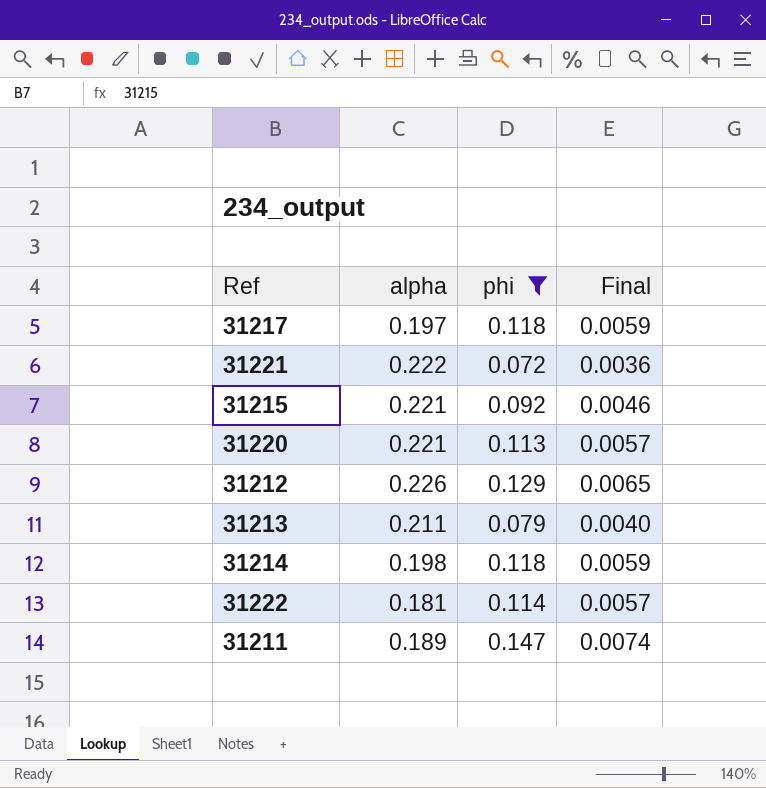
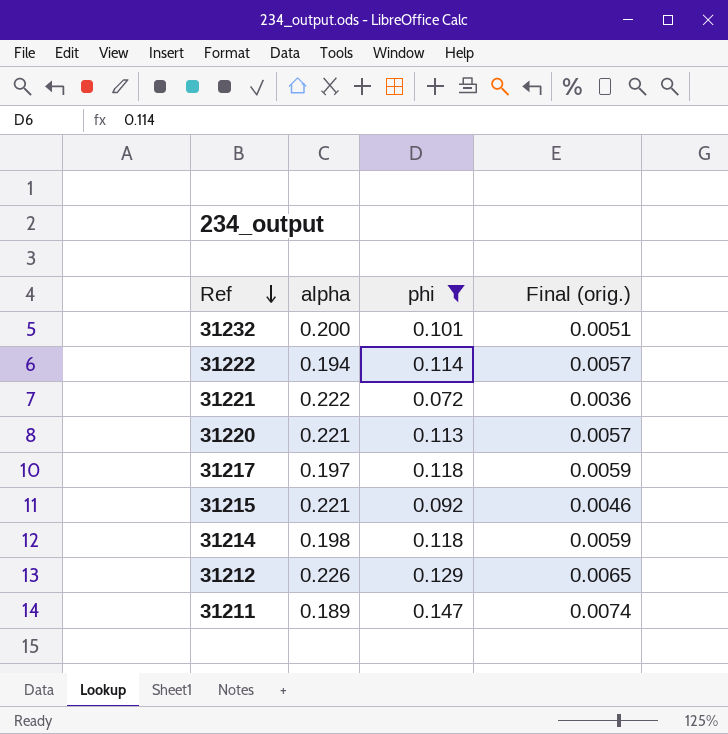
row order: none -> Ref descending
column name: Final -> Final (orig.)
row 31213: 0.211 | 0.079 | 0.0040 -> none
row 31232: none -> 0.200 | 0.101 | 0.0051
31222 | alpha: 0.181 -> 0.194

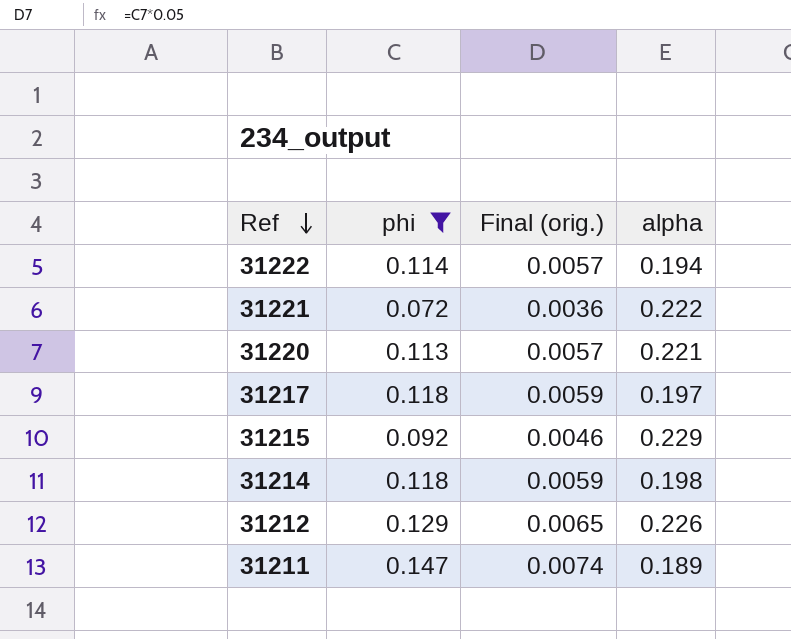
column alpha | position: 2 -> 4
row 31232: 0.200 | 0.101 | 0.0051 -> none
31215 | alpha: 0.221 -> 0.229

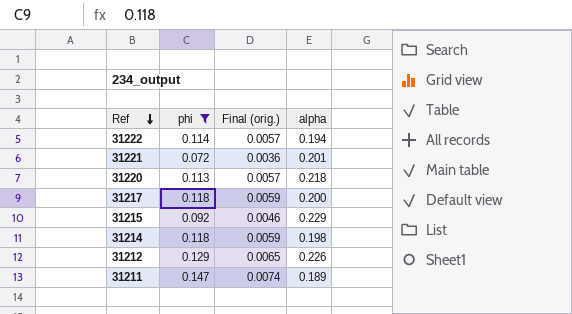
31221 | alpha: 0.222 -> 0.201
31220 | alpha: 0.221 -> 0.218
31217 | alpha: 0.197 -> 0.200

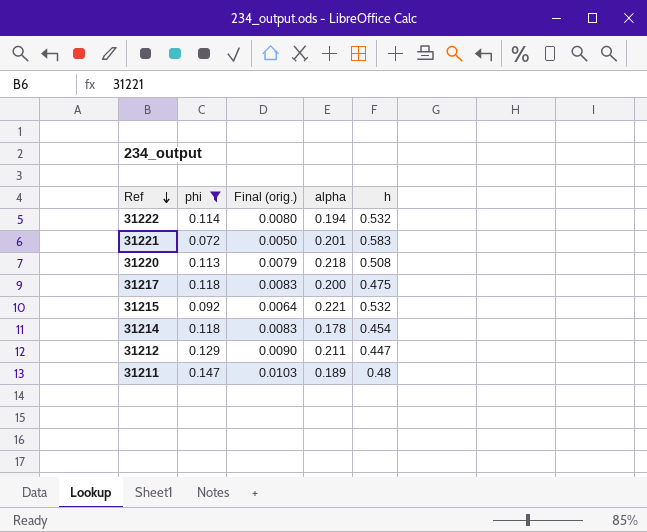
column Final (orig.) | formula: [phi] * 0.05 -> [phi] * 0.07
column h | position: none -> 5
31215 | alpha: 0.229 -> 0.221
31214 | alpha: 0.198 -> 0.178
31212 | alpha: 0.226 -> 0.211

